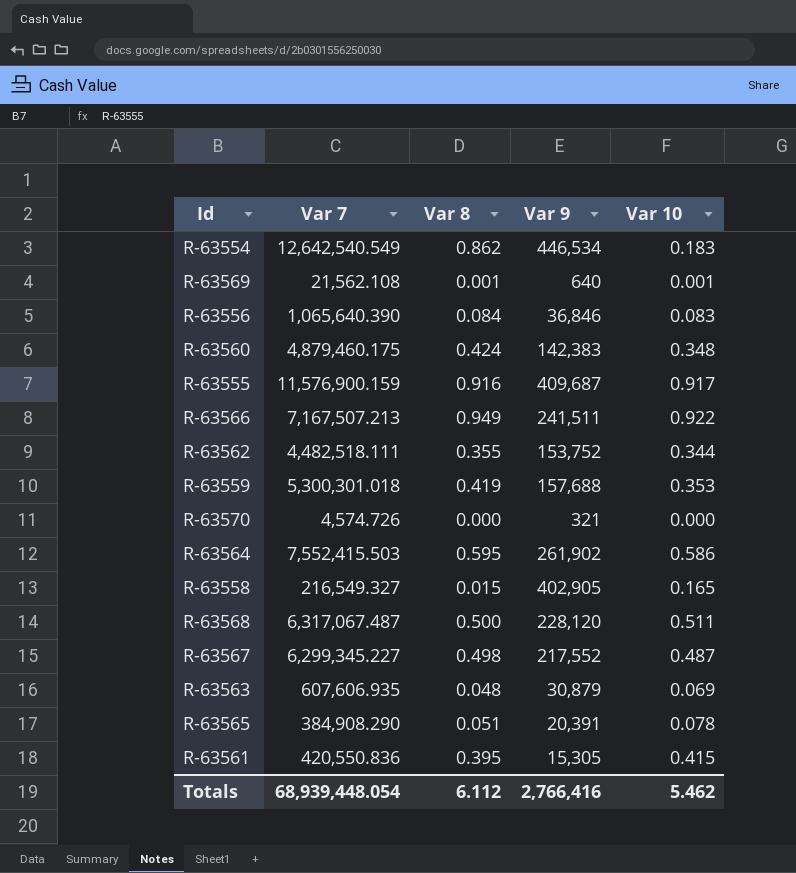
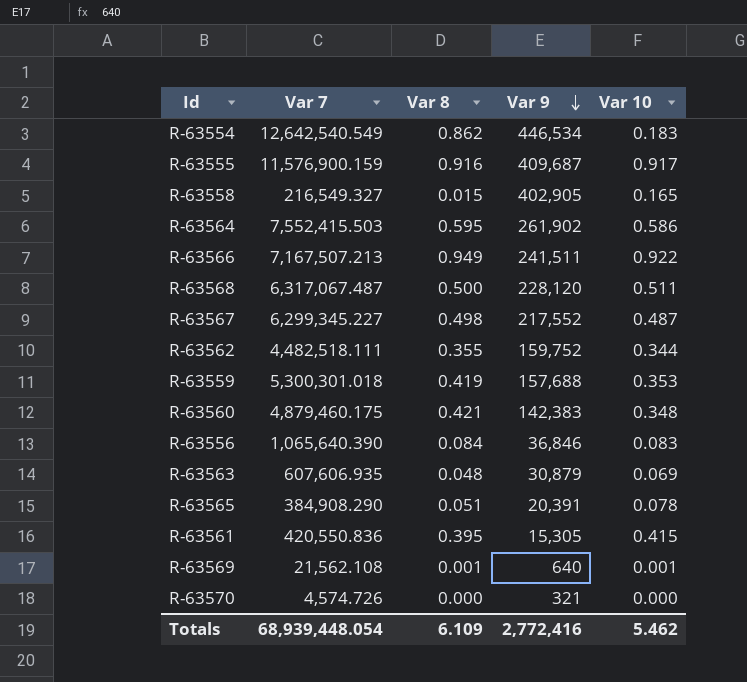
row order: none -> Var 9 descending
R-63562 | Var 9: 153,752 -> 159,752
R-63560 | Var 8: 0.424 -> 0.421
Totals | Var 8: 6.112 -> 6.109
Totals | Var 9: 2,766,416 -> 2,772,416

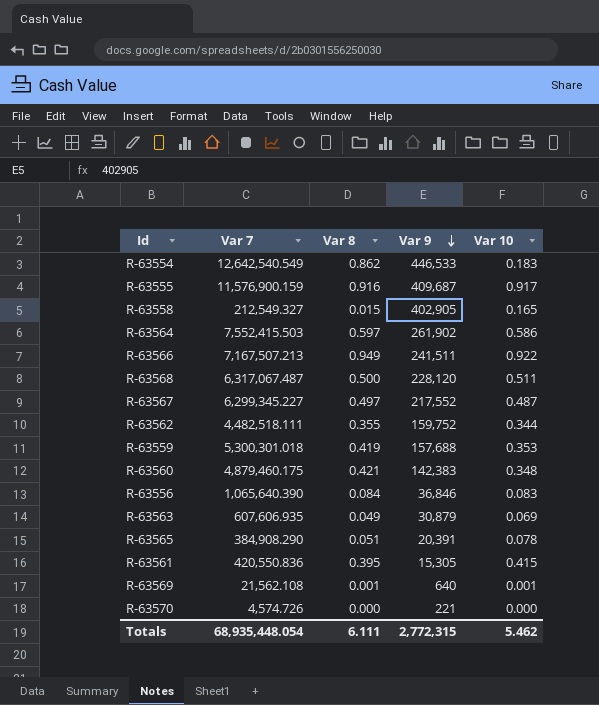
R-63554 | Var 9: 446,534 -> 446,533
R-63558 | Var 7: 216,549.327 -> 212,549.327
R-63564 | Var 8: 0.595 -> 0.597
R-63567 | Var 8: 0.498 -> 0.497
R-63563 | Var 8: 0.048 -> 0.049
R-63570 | Var 9: 321 -> 221
Totals | Var 7: 68,939,448.054 -> 68,935,448.054
Totals | Var 8: 6.109 -> 6.111
Totals | Var 9: 2,772,416 -> 2,772,315

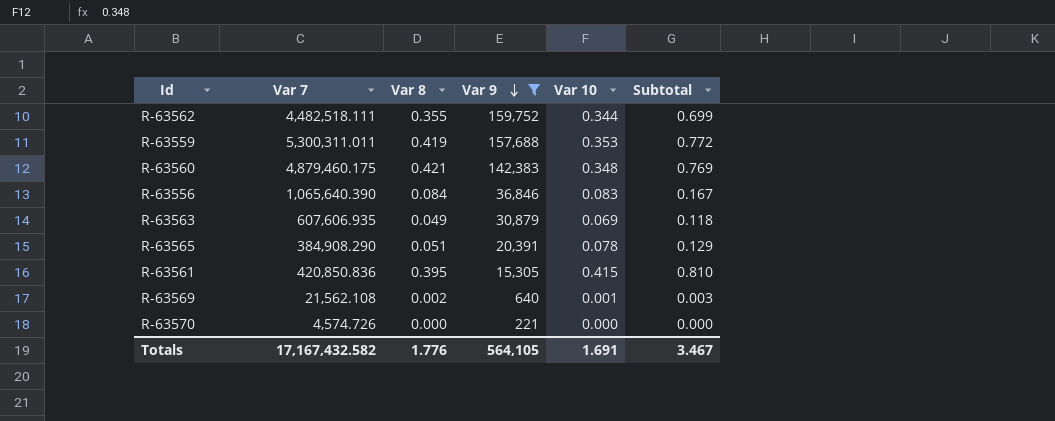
filter: none -> Var 9 <= 159,752
column Subtotal | formula: none -> [Var 8] + [Var 10]
R-63559 | Var 7: 5,300,301.018 -> 5,300,311.011
R-63561 | Var 7: 420,550.836 -> 420,850.836
R-63569 | Var 8: 0.001 -> 0.002
Totals | Var 7: 68,935,448.054 -> 17,167,432.582
Totals | Var 8: 6.111 -> 1.776
Totals | Var 9: 2,772,315 -> 564,105
Totals | Var 10: 5.462 -> 1.691

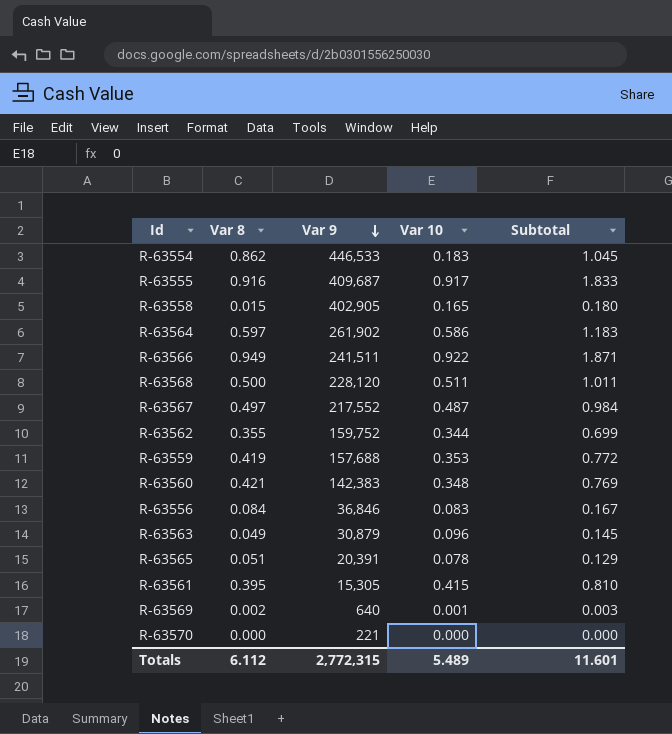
filter: Var 9 <= 159,752 -> none
column Var 7 | position: 2 -> none
R-63563 | Var 10: 0.069 -> 0.096
R-63563 | Subtotal: 0.118 -> 0.145
Totals | Var 8: 1.776 -> 6.112
Totals | Var 9: 564,105 -> 2,772,315
Totals | Var 10: 1.691 -> 5.489
Totals | Subtotal: 3.467 -> 11.601

